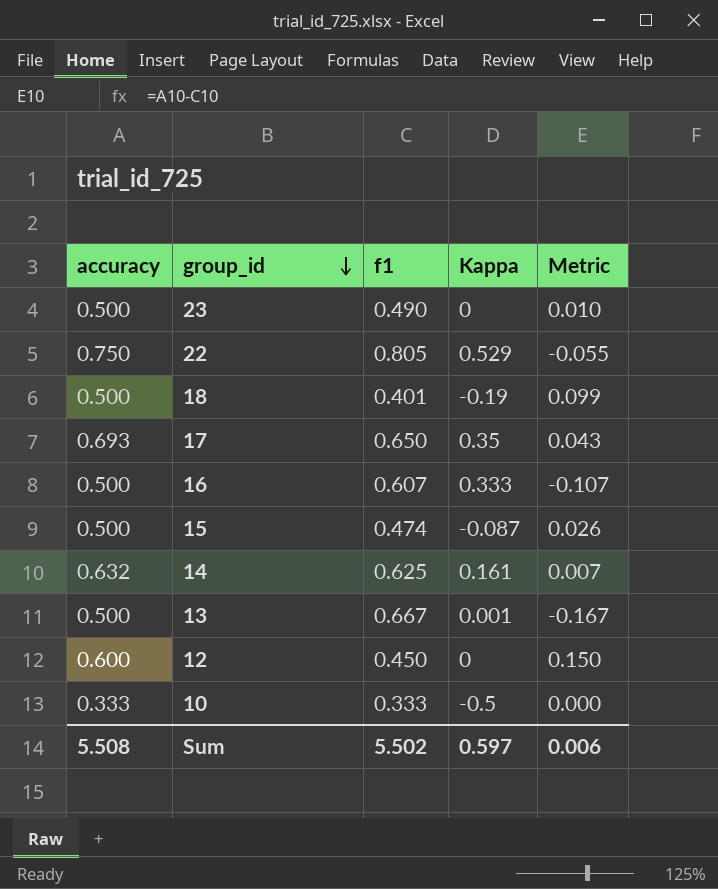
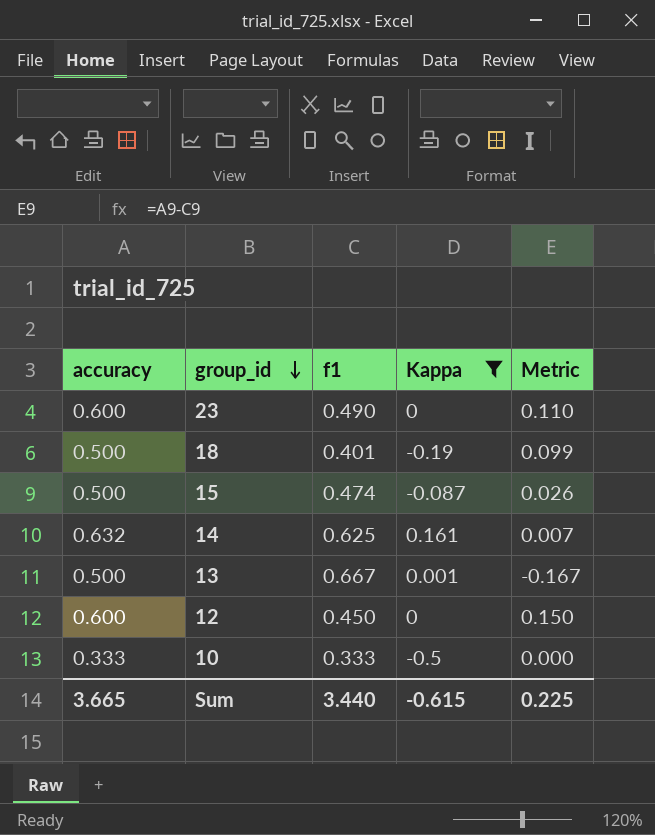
filter: none -> Kappa <= 0.161
23 | accuracy: 0.500 -> 0.600
23 | Metric: 0.010 -> 0.110
Sum | accuracy: 5.508 -> 3.665
Sum | f1: 5.502 -> 3.440
Sum | Kappa: 0.597 -> -0.615
Sum | Metric: 0.006 -> 0.225

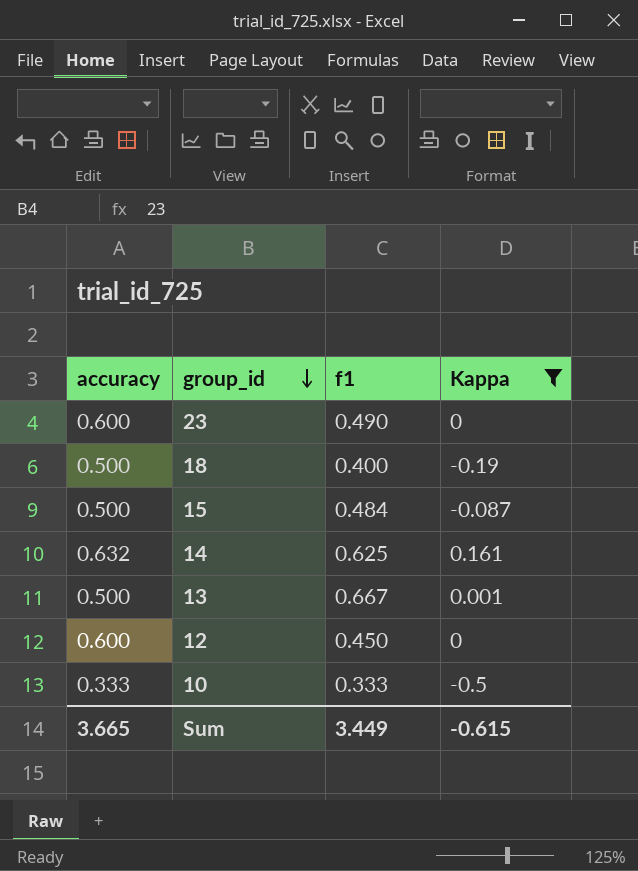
column Metric | formula: [accuracy] - [f1] -> none
18 | f1: 0.401 -> 0.400
15 | f1: 0.474 -> 0.484
Sum | f1: 3.440 -> 3.449

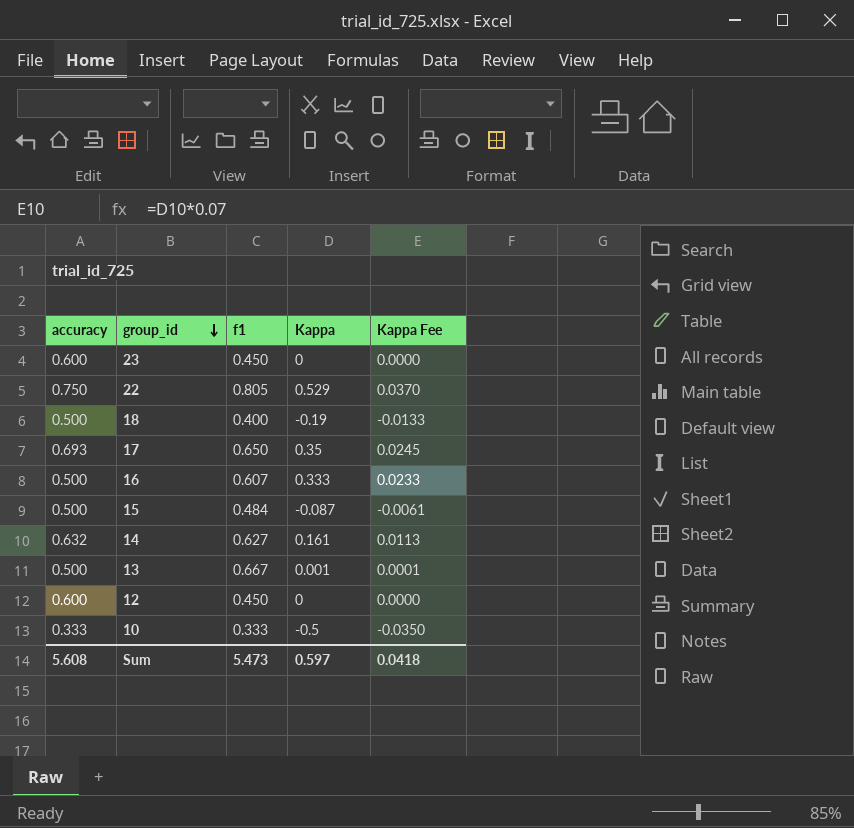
filter: Kappa <= 0.161 -> none
column Kappa Fee | formula: none -> [Kappa] * 0.07
23 | f1: 0.490 -> 0.450
14 | f1: 0.625 -> 0.627
Sum | accuracy: 3.665 -> 5.608
Sum | f1: 3.449 -> 5.473
Sum | Kappa: -0.615 -> 0.597

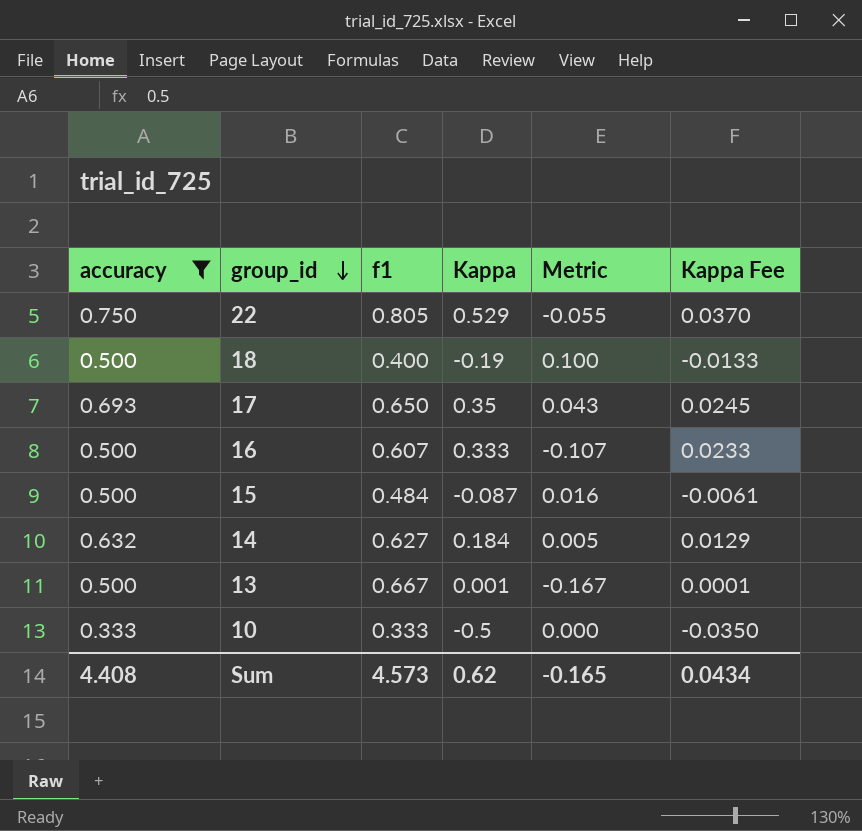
filter: none -> accuracy != 0.600
column Metric | formula: none -> [accuracy] - [f1]
14 | Kappa: 0.161 -> 0.184
14 | Kappa Fee: 0.0113 -> 0.0129
Sum | accuracy: 5.608 -> 4.408
Sum | f1: 5.473 -> 4.573
Sum | Kappa: 0.597 -> 0.62
Sum | Kappa Fee: 0.0418 -> 0.0434

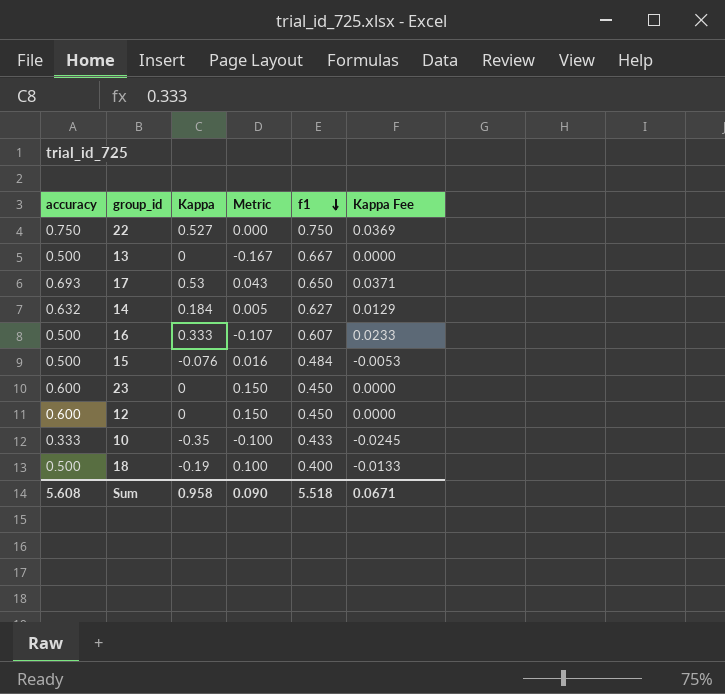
filter: accuracy != 0.600 -> none
row order: group_id descending -> f1 descending
column f1 | position: 3 -> 5
22 | Kappa: 0.529 -> 0.527
22 | Metric: -0.055 -> 0.000
22 | f1: 0.805 -> 0.750
22 | Kappa Fee: 0.0370 -> 0.0369
13 | Kappa: 0.001 -> 0
13 | Kappa Fee: 0.0001 -> 0.0000
17 | Kappa: 0.35 -> 0.53
17 | Kappa Fee: 0.0245 -> 0.0371
15 | Kappa: -0.087 -> -0.076
15 | Kappa Fee: -0.0061 -> -0.0053
10 | Kappa: -0.5 -> -0.35
10 | Metric: 0.000 -> -0.100
10 | f1: 0.333 -> 0.433
10 | Kappa Fee: -0.0350 -> -0.0245
Sum | accuracy: 4.408 -> 5.608
Sum | Kappa: 0.62 -> 0.958
Sum | Metric: -0.165 -> 0.090
Sum | f1: 4.573 -> 5.518
Sum | Kappa Fee: 0.0434 -> 0.0671

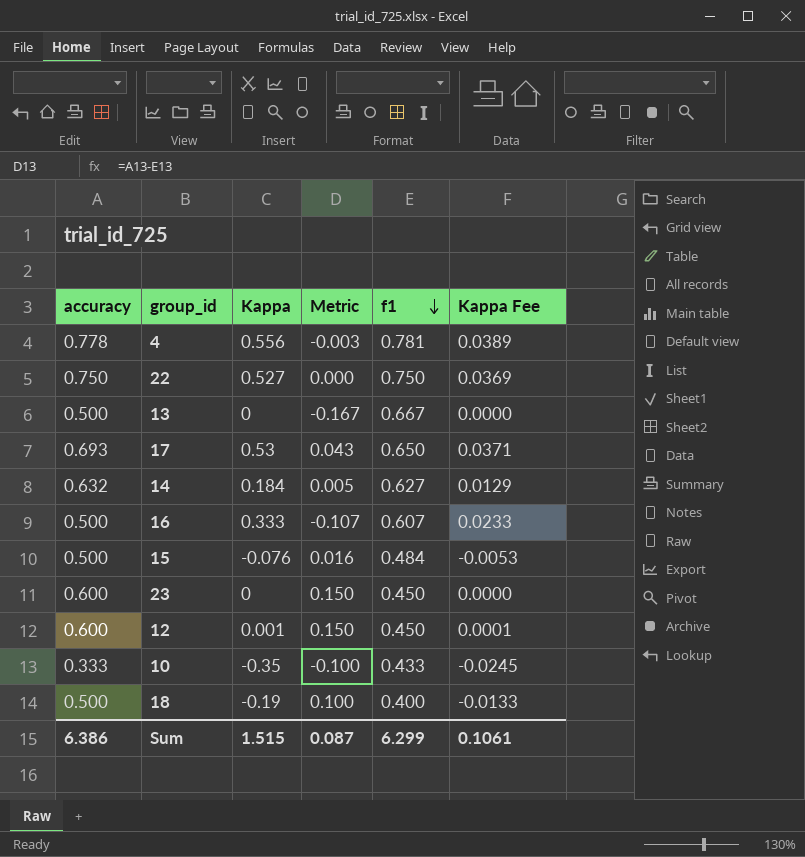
row 4: none -> 0.778 | 0.556 | -0.003 | 0.781 | 0.0389
12 | Kappa: 0 -> 0.001
12 | Kappa Fee: 0.0000 -> 0.0001
Sum | accuracy: 5.608 -> 6.386
Sum | Kappa: 0.958 -> 1.515
Sum | Metric: 0.090 -> 0.087
Sum | f1: 5.518 -> 6.299
Sum | Kappa Fee: 0.0671 -> 0.1061

